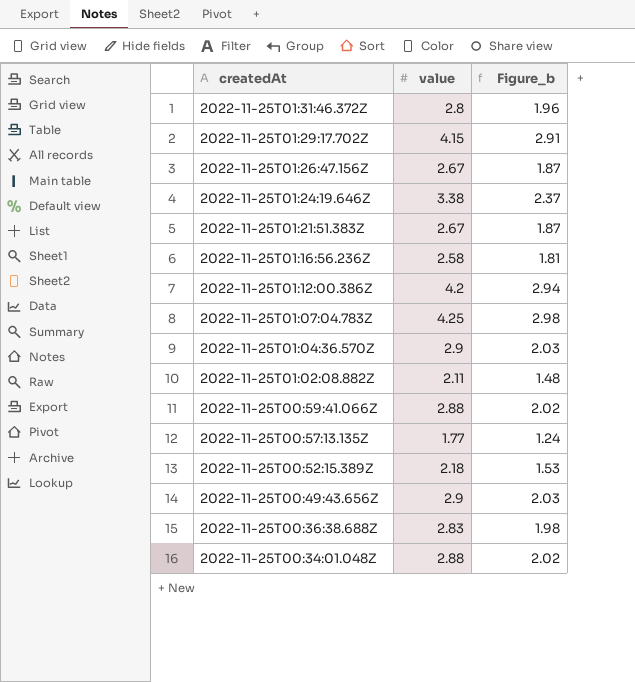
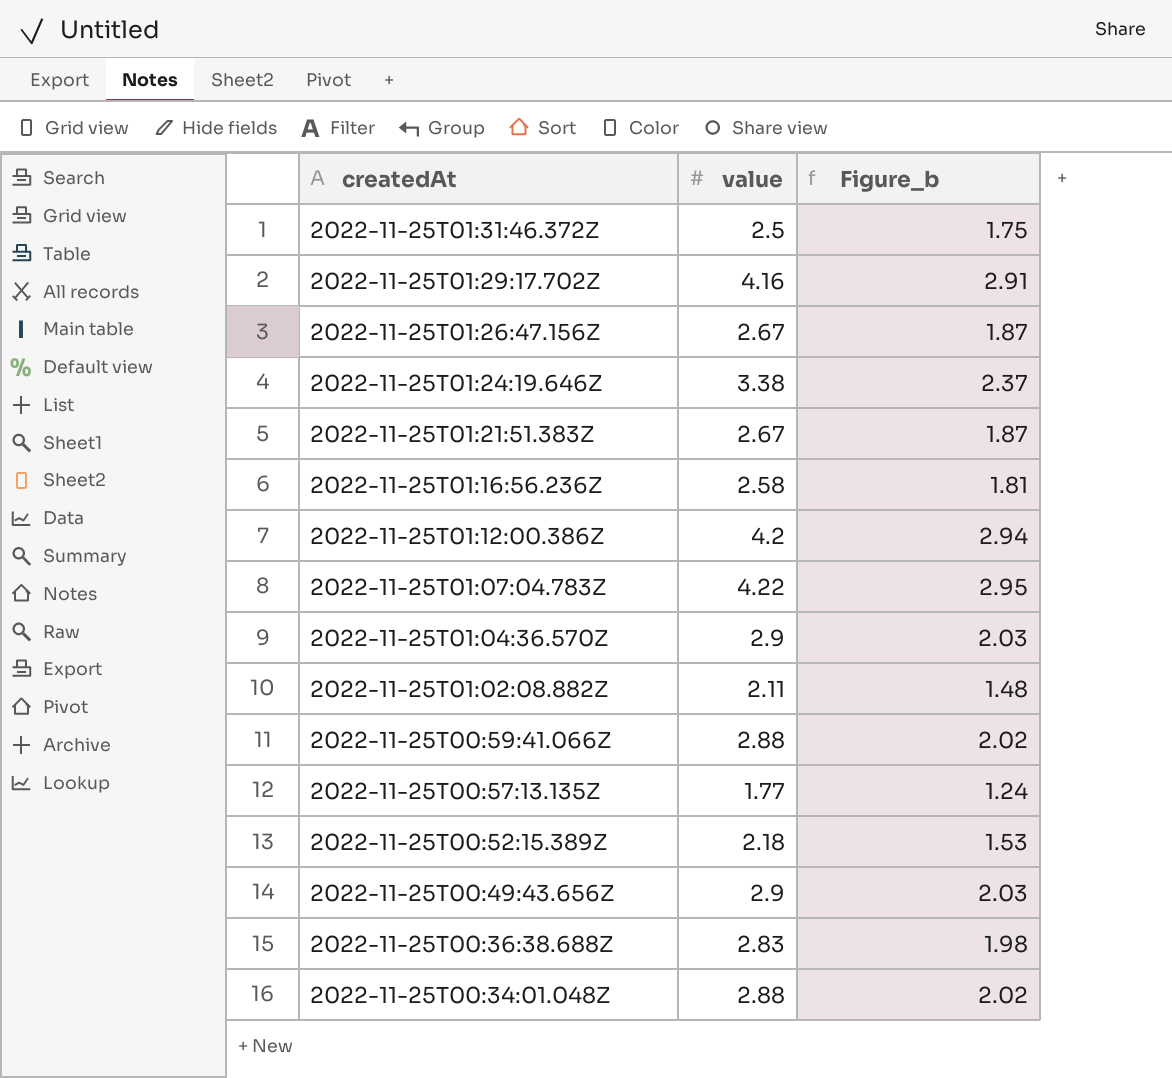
2022-11-25T01:31:46.372Z | value: 2.8 -> 2.5
2022-11-25T01:31:46.372Z | Figure_b: 1.96 -> 1.75
2022-11-25T01:29:17.702Z | value: 4.15 -> 4.16
2022-11-25T01:07:04.783Z | value: 4.25 -> 4.22
2022-11-25T01:07:04.783Z | Figure_b: 2.98 -> 2.95

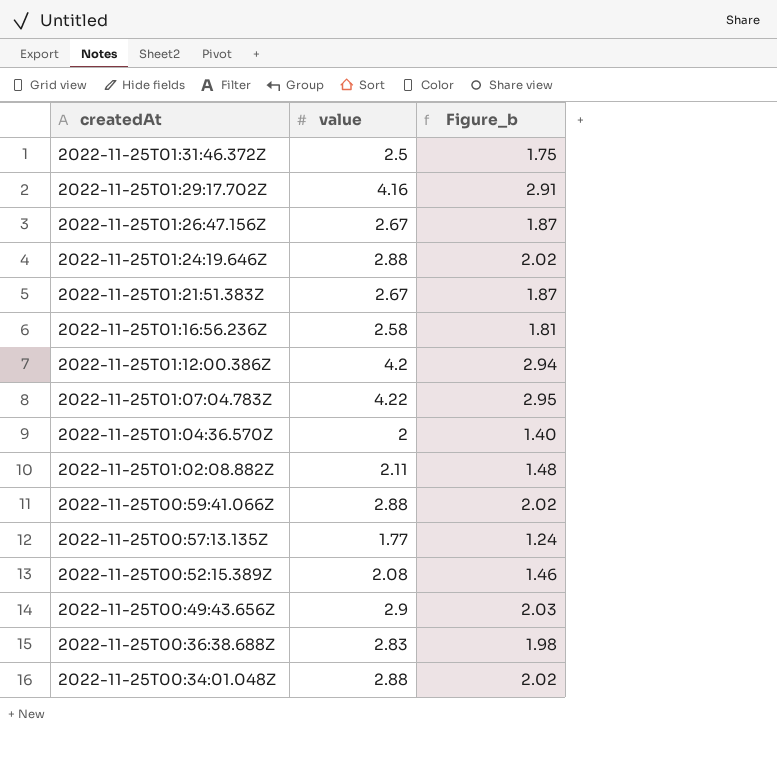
2022-11-25T01:24:19.646Z | value: 3.38 -> 2.88
2022-11-25T01:24:19.646Z | Figure_b: 2.37 -> 2.02
2022-11-25T01:04:36.570Z | value: 2.9 -> 2
2022-11-25T01:04:36.570Z | Figure_b: 2.03 -> 1.40
2022-11-25T00:52:15.389Z | value: 2.18 -> 2.08
2022-11-25T00:52:15.389Z | Figure_b: 1.53 -> 1.46

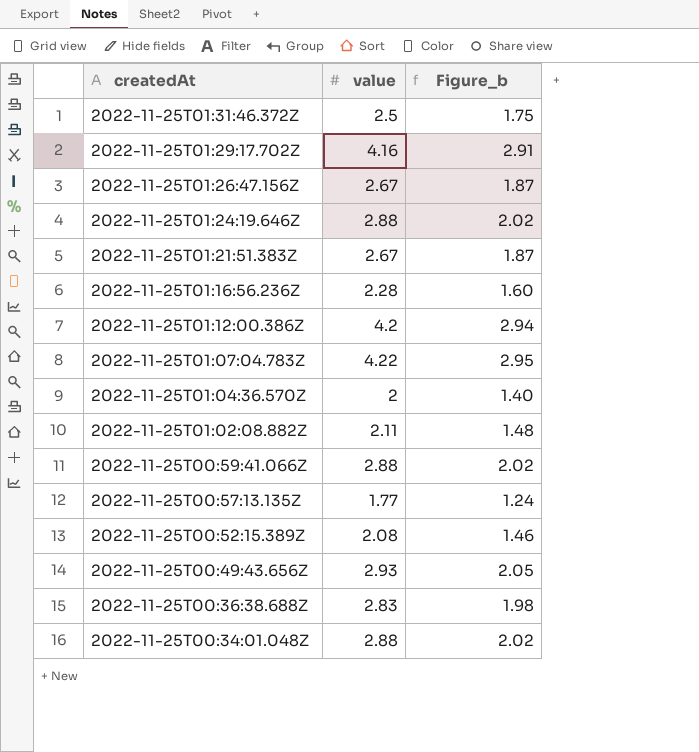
2022-11-25T01:16:56.236Z | value: 2.58 -> 2.28
2022-11-25T01:16:56.236Z | Figure_b: 1.81 -> 1.60
2022-11-25T00:49:43.656Z | value: 2.9 -> 2.93
2022-11-25T00:49:43.656Z | Figure_b: 2.03 -> 2.05

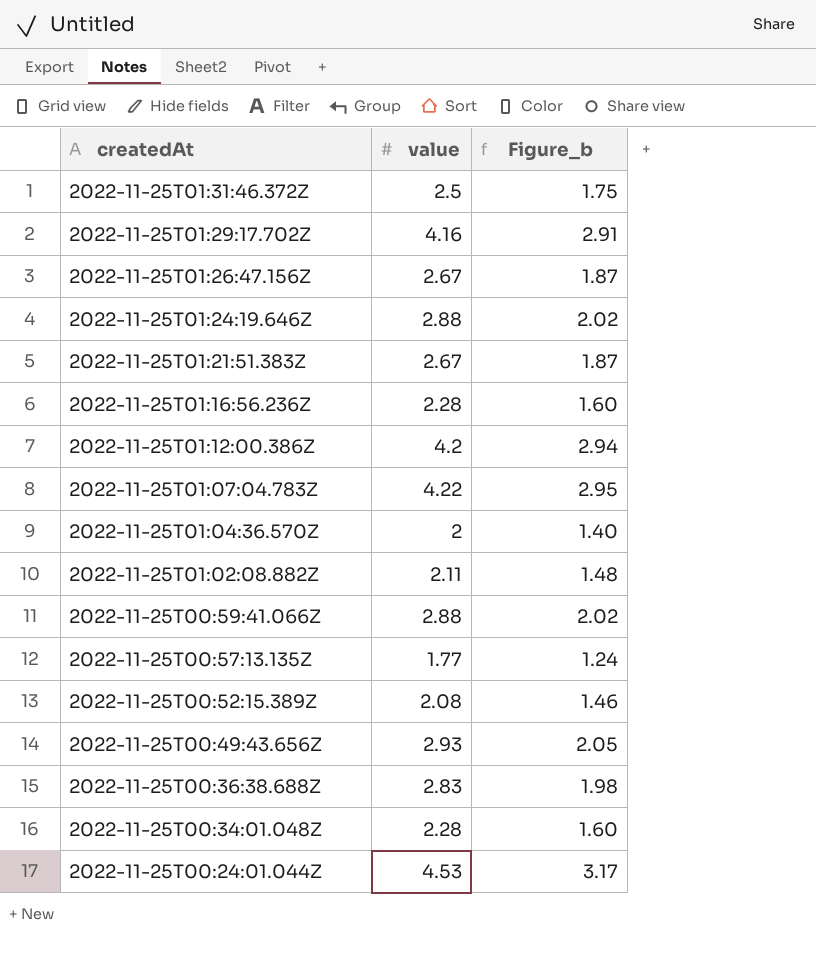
2022-11-25T00:34:01.048Z | value: 2.88 -> 2.28
2022-11-25T00:34:01.048Z | Figure_b: 2.02 -> 1.60
row 2022-11-25T00:24:01.044Z: none -> 4.53 | 3.17

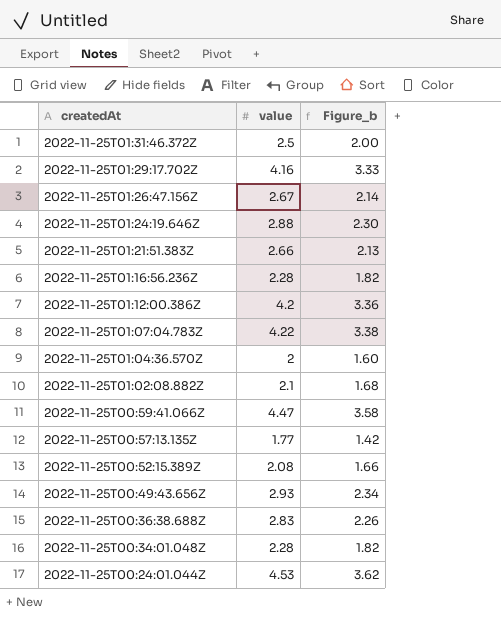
column Figure_b | formula: [value] * 0.7 -> [value] * 0.8
2022-11-25T01:21:51.383Z | value: 2.67 -> 2.66
2022-11-25T01:02:08.882Z | value: 2.11 -> 2.1
2022-11-25T00:59:41.066Z | value: 2.88 -> 4.47

